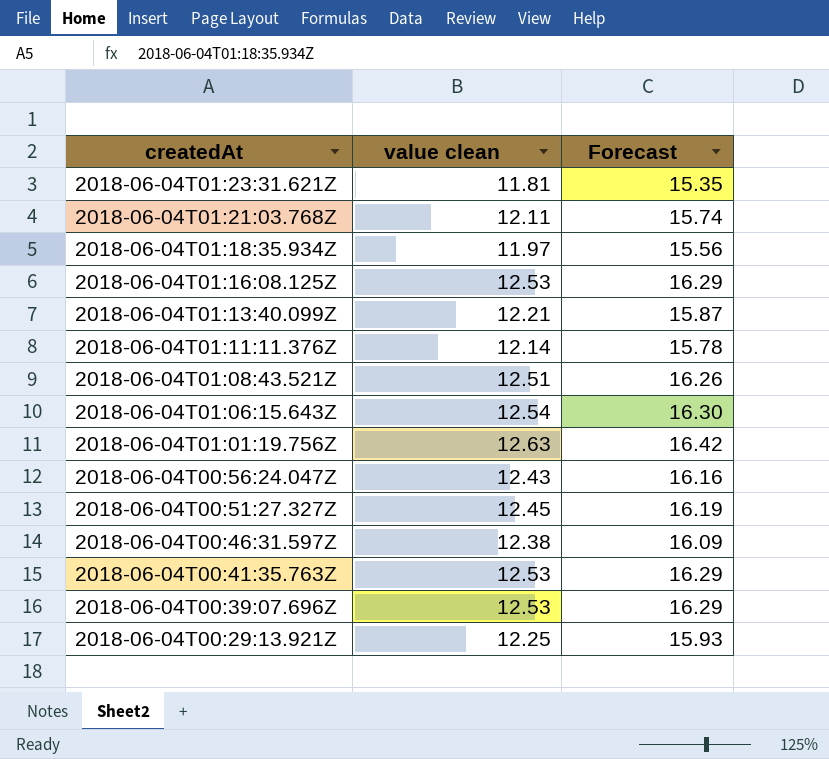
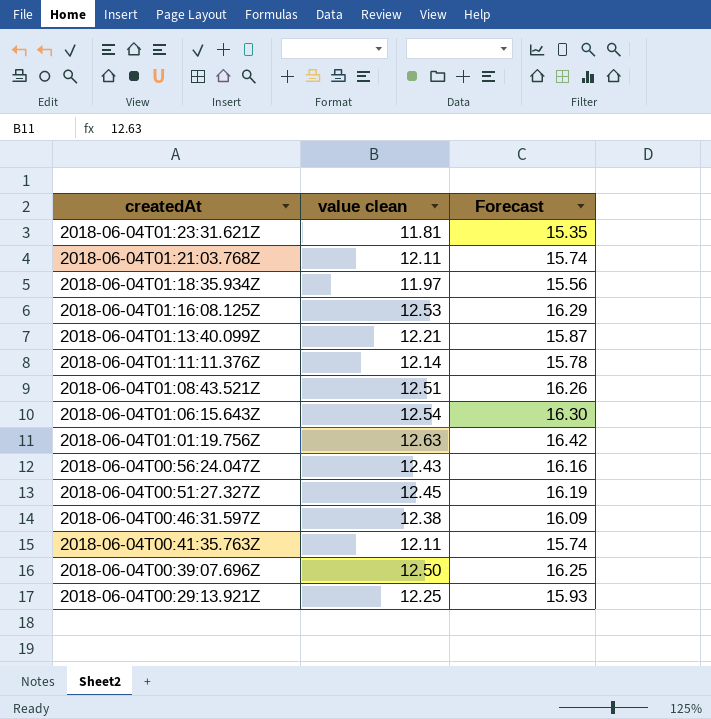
2018-06-04T00:41:35.763Z | value clean: 12.53 -> 12.11
2018-06-04T00:41:35.763Z | Forecast: 16.29 -> 15.74
2018-06-04T00:39:07.696Z | value clean: 12.53 -> 12.50
2018-06-04T00:39:07.696Z | Forecast: 16.29 -> 16.25

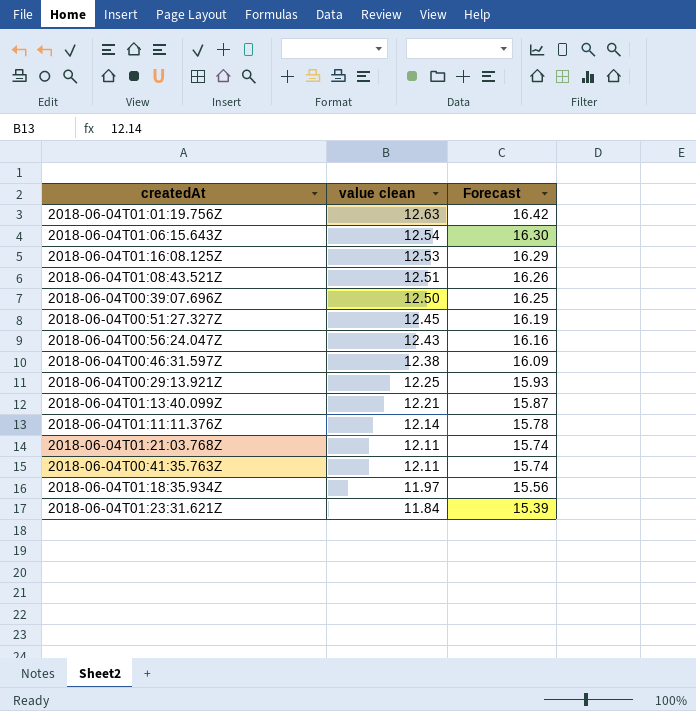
row order: createdAt descending -> value clean descending
2018-06-04T01:23:31.621Z | value clean: 11.81 -> 11.84
2018-06-04T01:23:31.621Z | Forecast: 15.35 -> 15.39

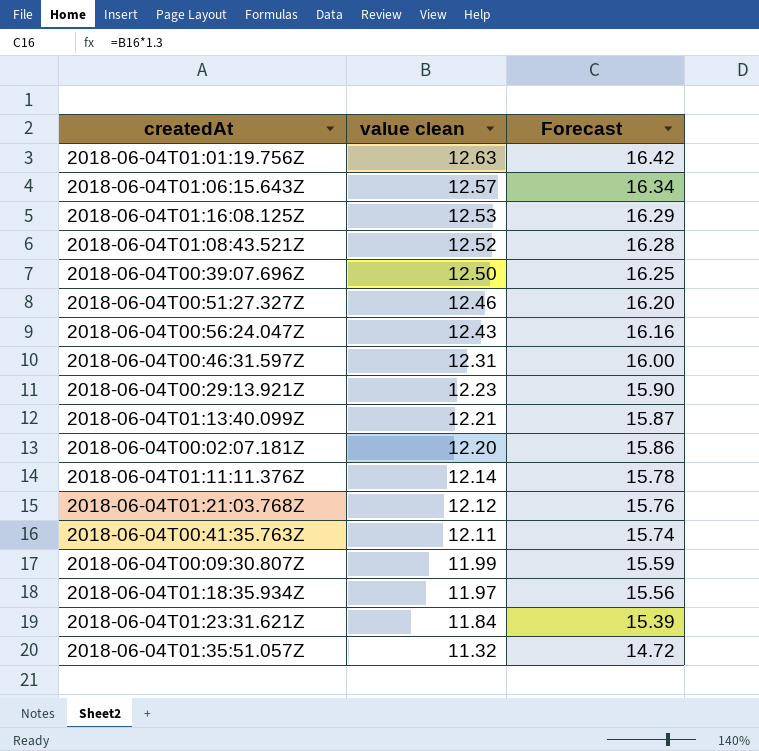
2018-06-04T01:06:15.643Z | value clean: 12.54 -> 12.57
2018-06-04T01:06:15.643Z | Forecast: 16.30 -> 16.34
2018-06-04T01:08:43.521Z | value clean: 12.51 -> 12.52
2018-06-04T01:08:43.521Z | Forecast: 16.26 -> 16.28
2018-06-04T00:51:27.327Z | value clean: 12.45 -> 12.46
2018-06-04T00:51:27.327Z | Forecast: 16.19 -> 16.20
2018-06-04T00:46:31.597Z | value clean: 12.38 -> 12.31
2018-06-04T00:46:31.597Z | Forecast: 16.09 -> 16.00
2018-06-04T00:29:13.921Z | value clean: 12.25 -> 12.23
2018-06-04T00:29:13.921Z | Forecast: 15.93 -> 15.90
row 2018-06-04T00:02:07.181Z: none -> 12.20 | 15.86
2018-06-04T01:21:03.768Z | value clean: 12.11 -> 12.12
2018-06-04T01:21:03.768Z | Forecast: 15.74 -> 15.76
row 2018-06-04T00:09:30.807Z: none -> 11.99 | 15.59
row 2018-06-04T01:35:51.057Z: none -> 11.32 | 14.72

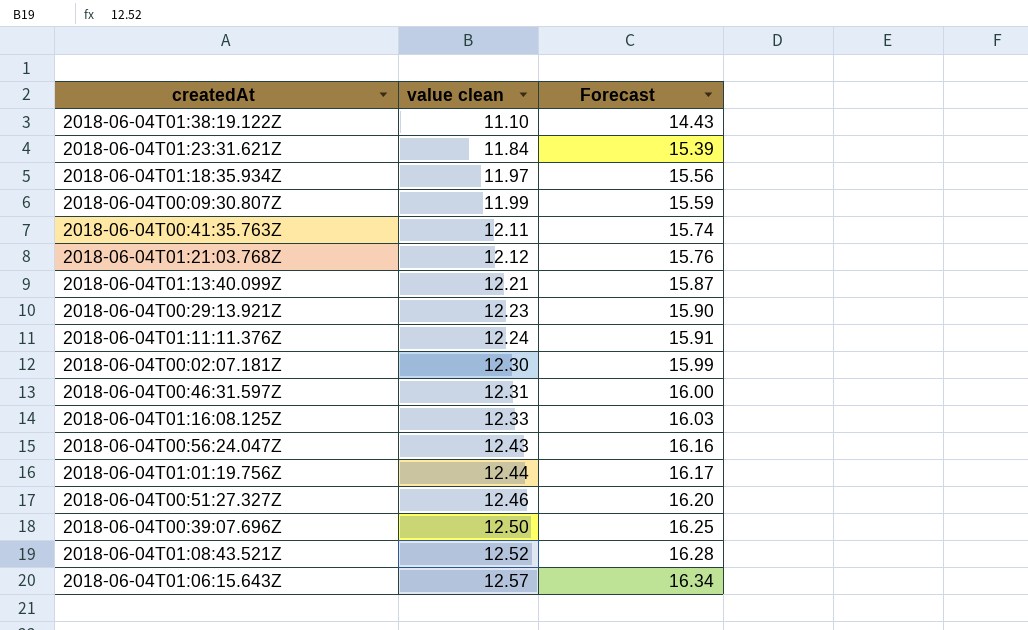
row order: value clean descending -> value clean ascending
row 2018-06-04T01:35:51.057Z: 11.32 | 14.72 -> none
row 2018-06-04T01:38:19.122Z: none -> 11.10 | 14.43
2018-06-04T01:11:11.376Z | value clean: 12.14 -> 12.24
2018-06-04T01:11:11.376Z | Forecast: 15.78 -> 15.91
2018-06-04T00:02:07.181Z | value clean: 12.20 -> 12.30
2018-06-04T00:02:07.181Z | Forecast: 15.86 -> 15.99
2018-06-04T01:16:08.125Z | value clean: 12.53 -> 12.33
2018-06-04T01:16:08.125Z | Forecast: 16.29 -> 16.03
2018-06-04T01:01:19.756Z | value clean: 12.63 -> 12.44
2018-06-04T01:01:19.756Z | Forecast: 16.42 -> 16.17

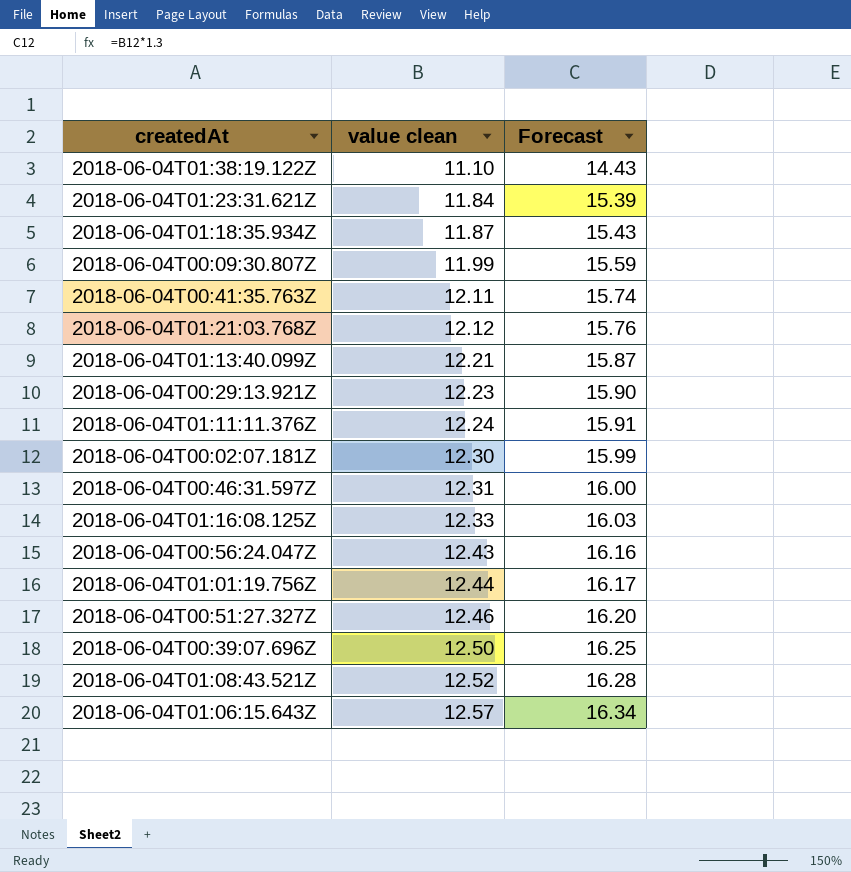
2018-06-04T01:18:35.934Z | value clean: 11.97 -> 11.87
2018-06-04T01:18:35.934Z | Forecast: 15.56 -> 15.43

